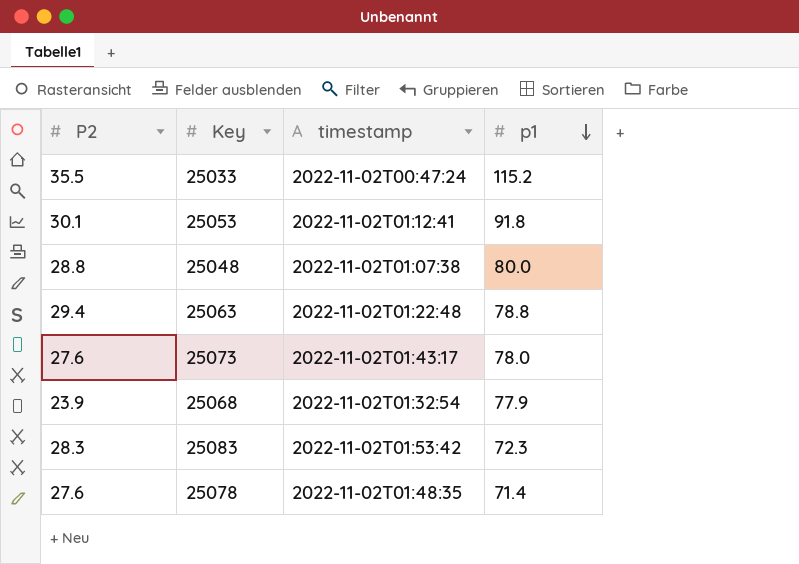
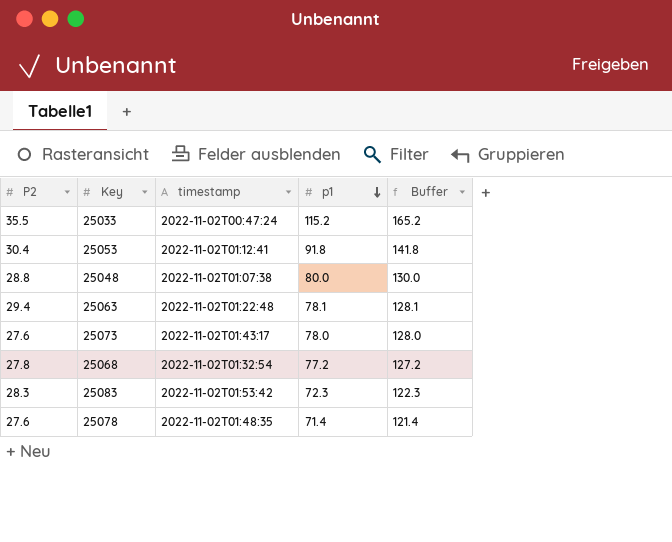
column Buffer | formula: none -> [p1] + 50
25053 | P2: 30.1 -> 30.4
25063 | p1: 78.8 -> 78.1
25068 | P2: 23.9 -> 27.8
25068 | p1: 77.9 -> 77.2

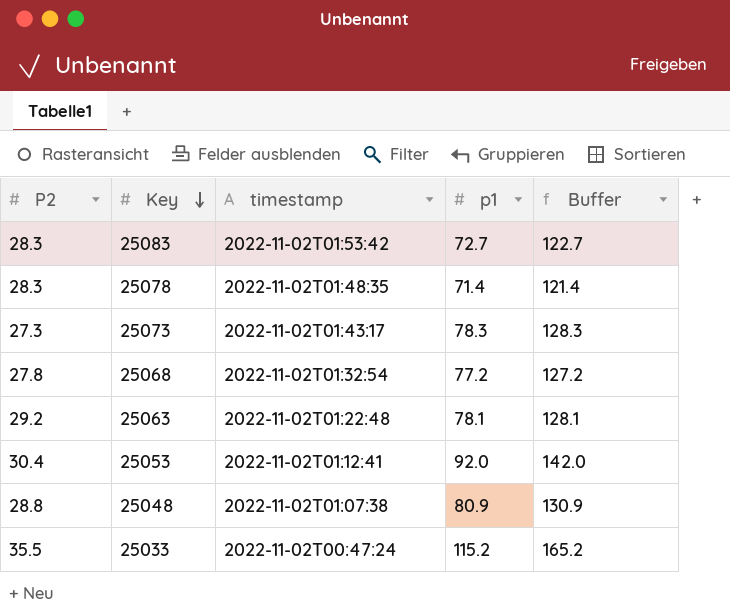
row order: p1 descending -> Key descending
25083 | p1: 72.3 -> 72.7
25083 | Buffer: 122.3 -> 122.7
25078 | P2: 27.6 -> 28.3
25073 | P2: 27.6 -> 27.3
25073 | p1: 78.0 -> 78.3
25073 | Buffer: 128.0 -> 128.3
25063 | P2: 29.4 -> 29.2
25053 | p1: 91.8 -> 92.0
25053 | Buffer: 141.8 -> 142.0
25048 | p1: 80.0 -> 80.9
25048 | Buffer: 130.0 -> 130.9

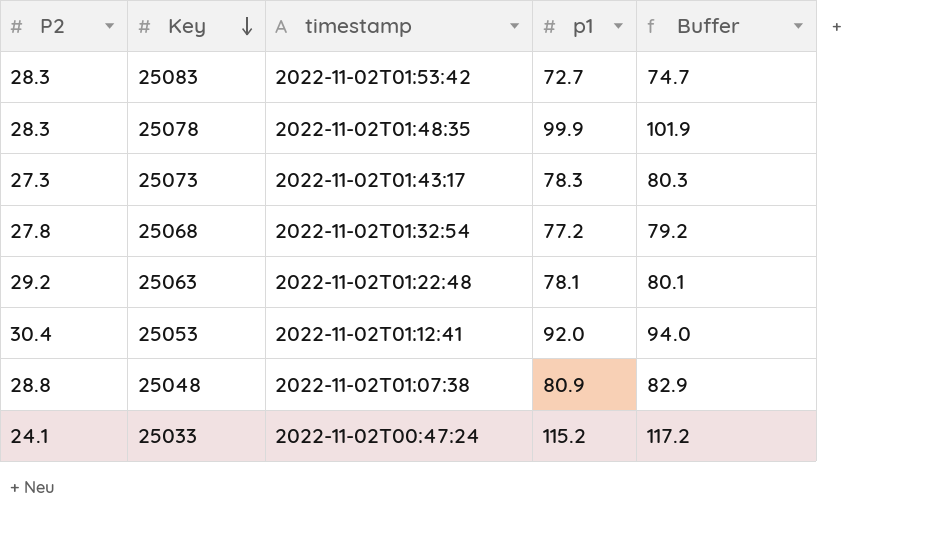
column Buffer | formula: [p1] + 50 -> [p1] + 2
25078 | p1: 71.4 -> 99.9
25033 | P2: 35.5 -> 24.1

